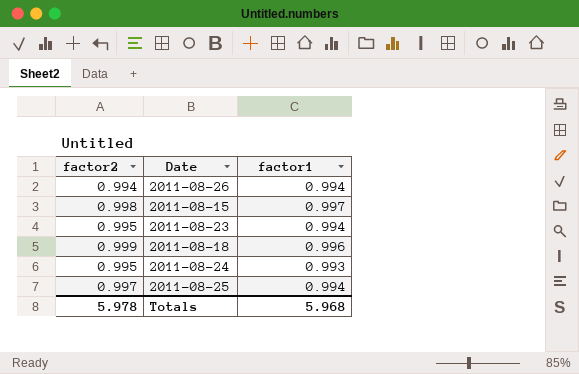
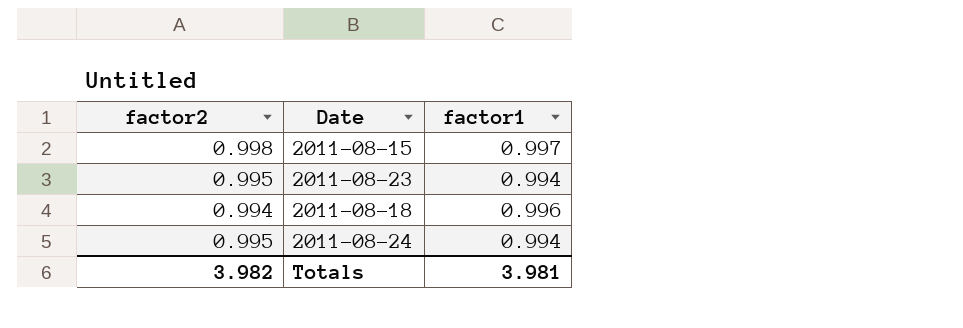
row 2011-08-26: 0.994 | 0.994 -> none
row 2011-08-25: 0.997 | 0.994 -> none
2011-08-18 | factor2: 0.999 -> 0.994
2011-08-24 | factor1: 0.993 -> 0.994
Totals | factor2: 5.978 -> 3.982
Totals | factor1: 5.968 -> 3.981

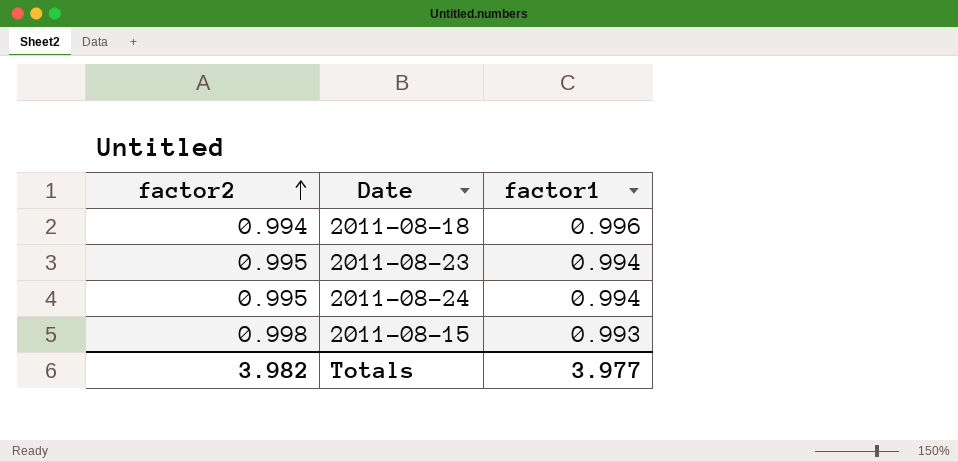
row order: none -> factor2 ascending
2011-08-15 | factor1: 0.997 -> 0.993
Totals | factor1: 3.981 -> 3.977

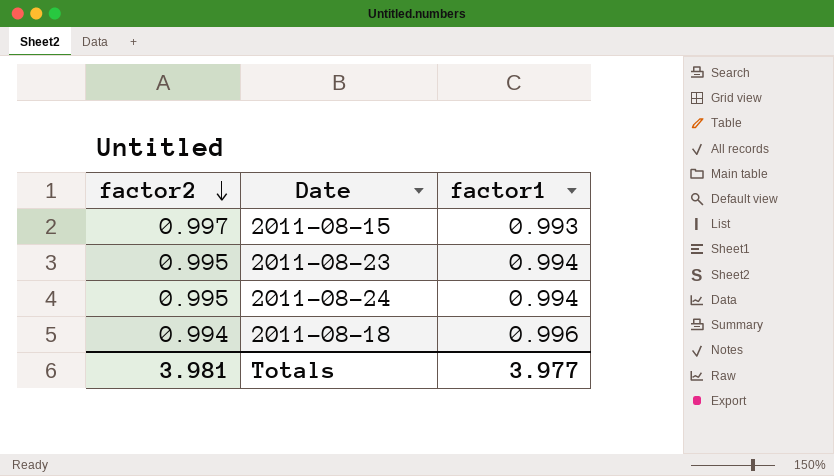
row order: factor2 ascending -> factor2 descending
2011-08-15 | factor2: 0.998 -> 0.997
Totals | factor2: 3.982 -> 3.981

